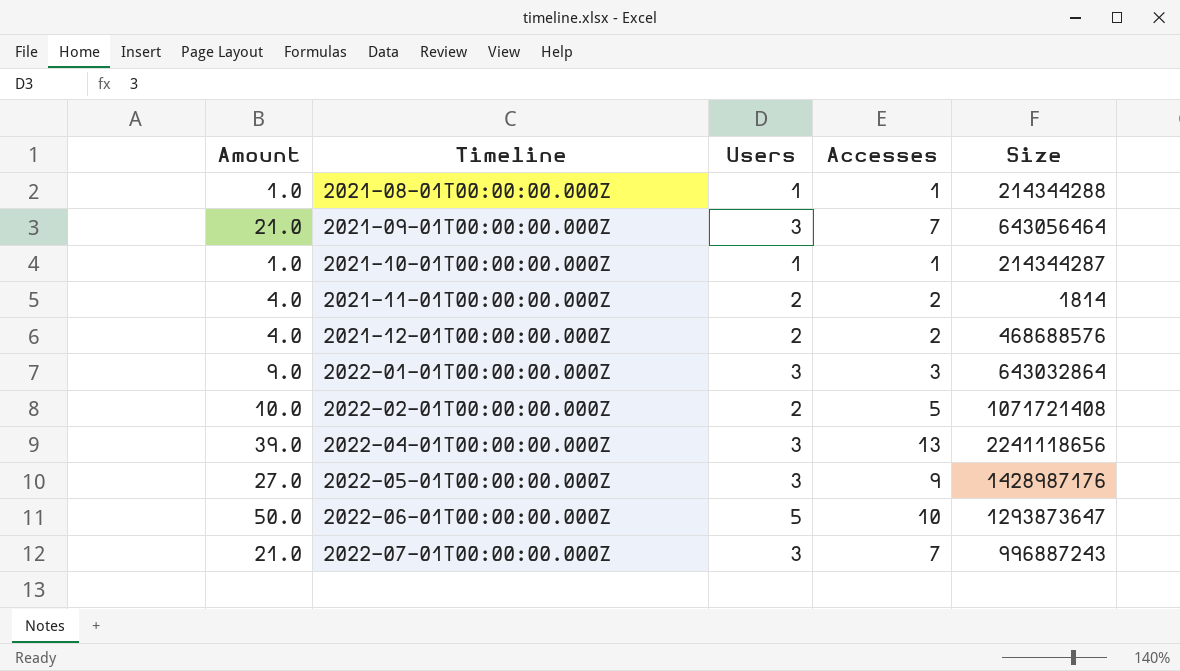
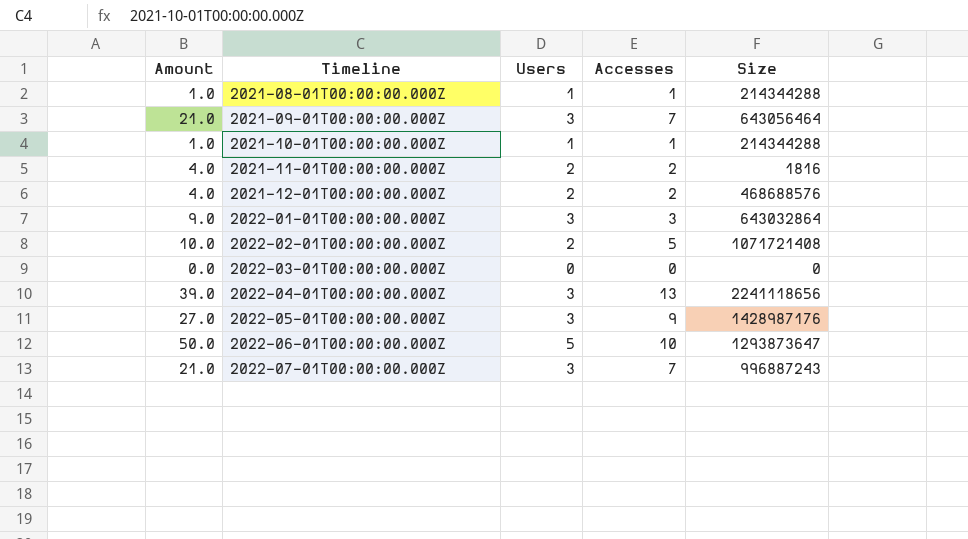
2021-10-01T00:00:00.000Z | Size: 214344287 -> 214344288
2021-11-01T00:00:00.000Z | Size: 1814 -> 1816
row 2022-03-01T00:00:00.000Z: none -> 0.0 | 0 | 0 | 0

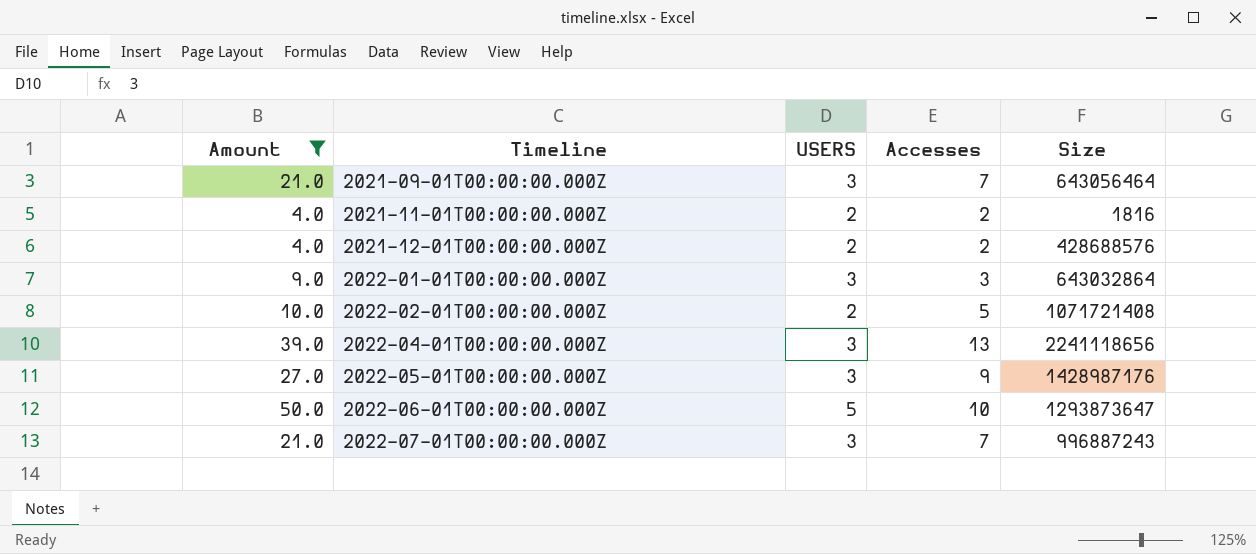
filter: none -> Amount >= 4.0
column name: Users -> USERS
2021-12-01T00:00:00.000Z | Size: 468688576 -> 428688576

